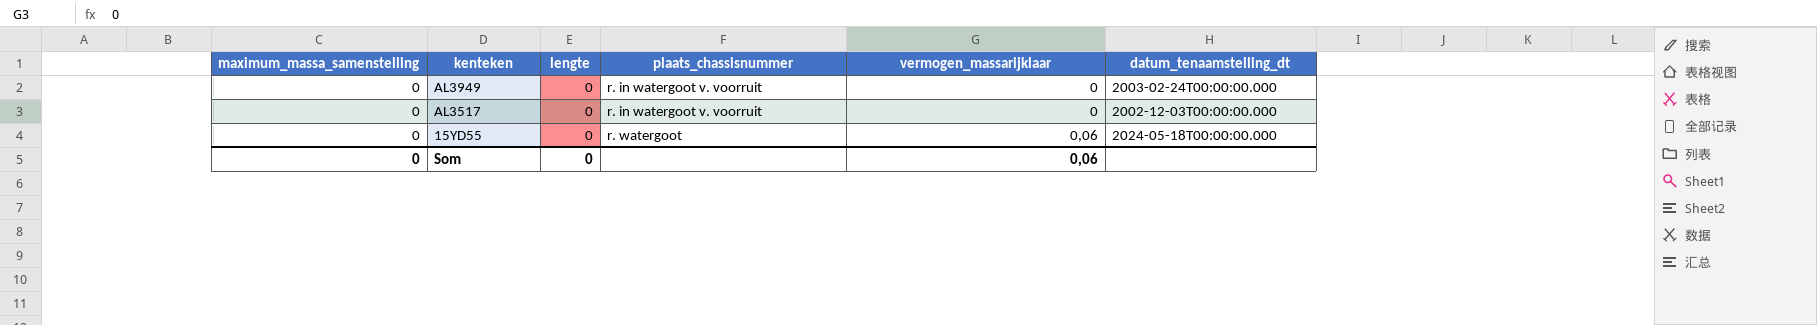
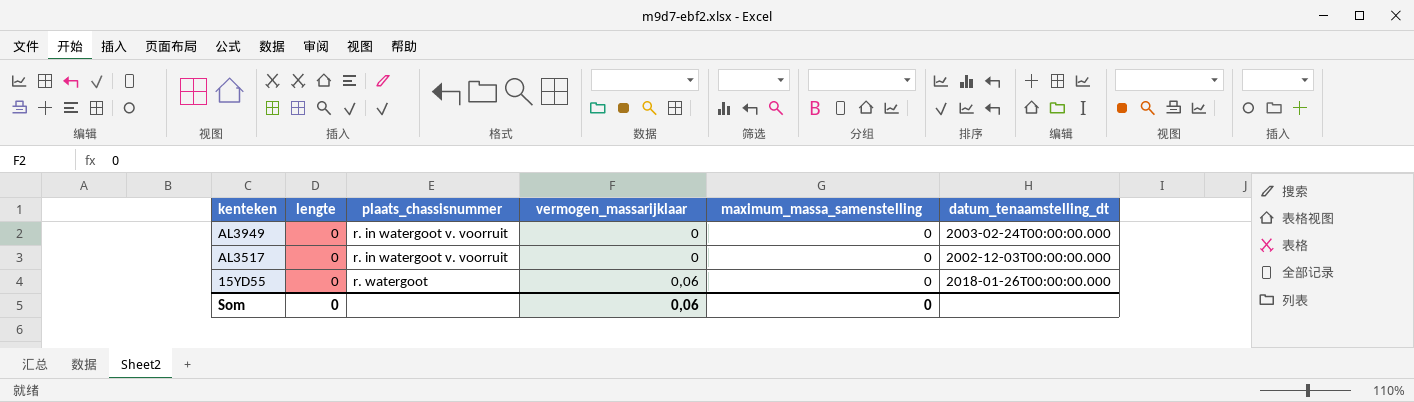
column maximum_massa_samenstelling | position: 1 -> 5
15YD55 | datum_tenaamstelling_dt: 2024-05-18T00:00:00.000 -> 2018-01-26T00:00:00.000

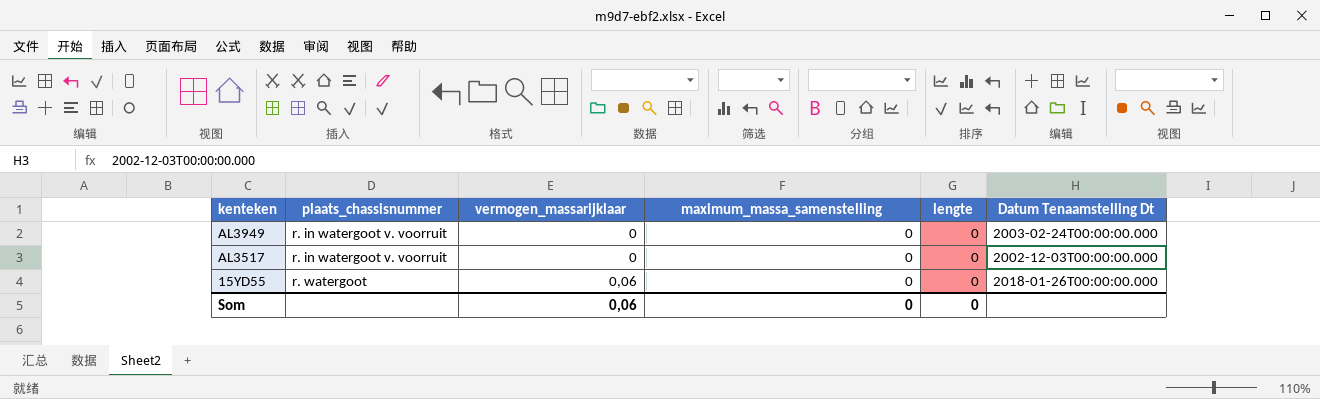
column lengte | position: 2 -> 5
column name: datum_tenaamstelling_dt -> Datum Tenaamstelling Dt

